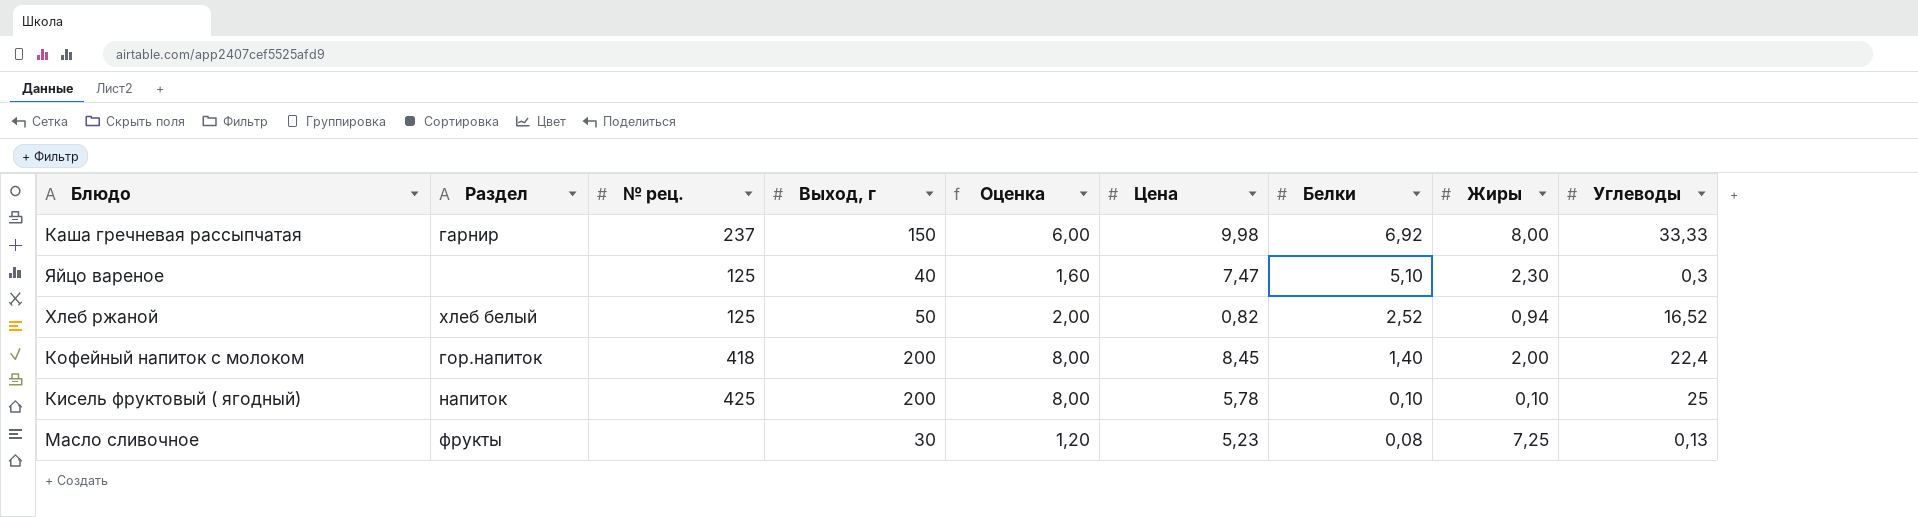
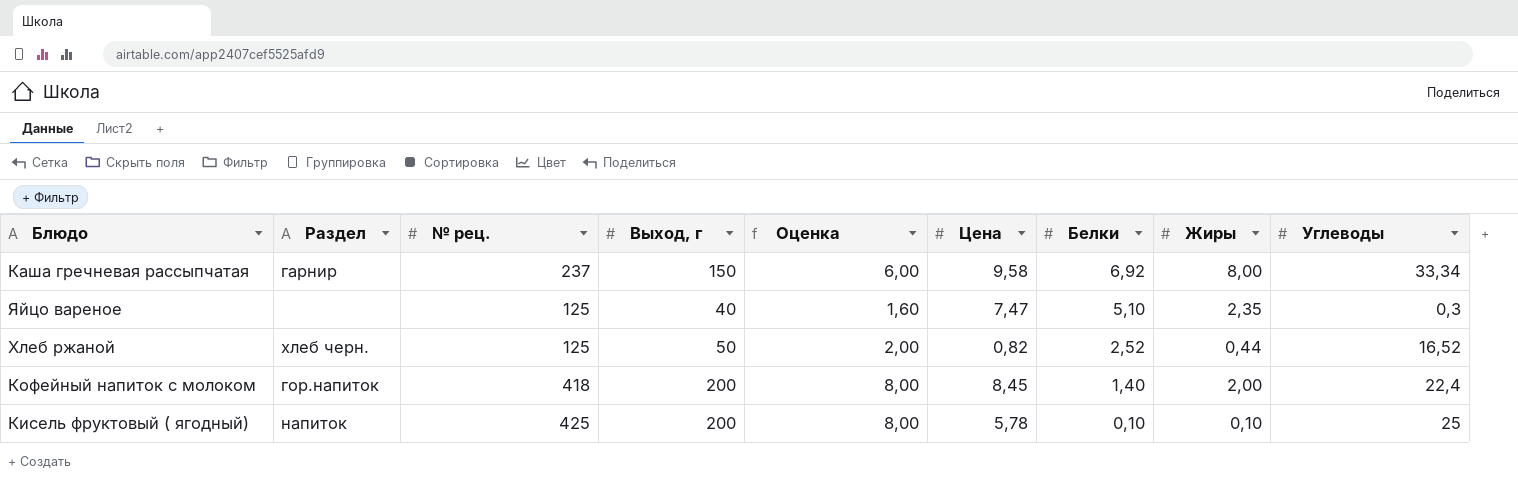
row Масло сливочное: фрукты | none | 30 | 1,20 | 5,23 | 0,08 | 7,25 | 0,13 -> none
Каша гречневая рассыпчатая | Цена: 9,98 -> 9,58
Каша гречневая рассыпчатая | Углеводы: 33,33 -> 33,34
Яйцо вареное | Жиры: 2,30 -> 2,35
Хлеб ржаной | Раздел: хлеб белый -> хлеб черн.
Хлеб ржаной | Жиры: 0,94 -> 0,44

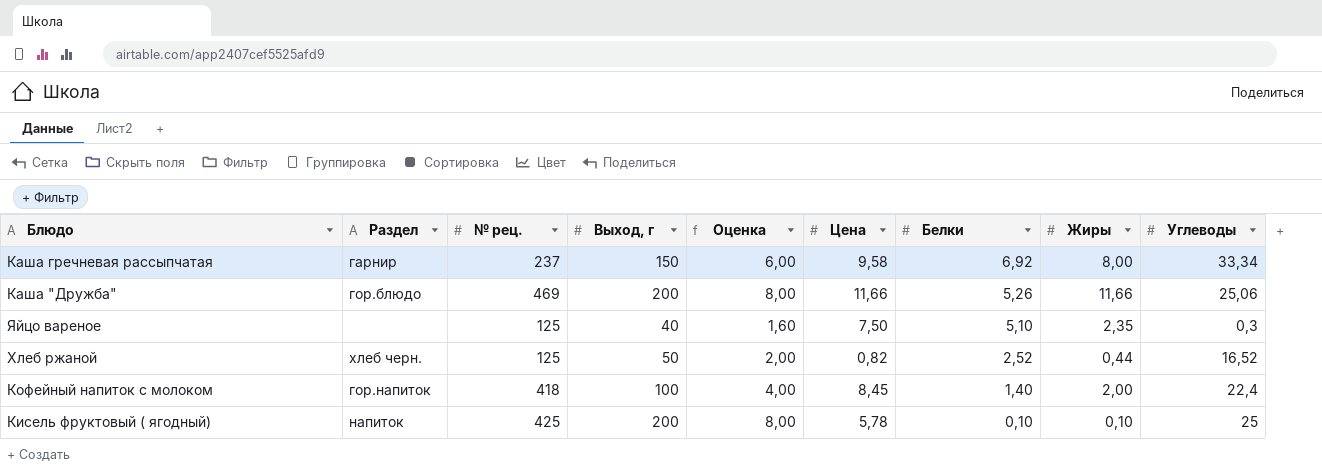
row Каша "Дружба": none -> гор.блюдо | 469 | 200 | 8,00 | 11,66 | 5,26 | 11,66 | 25,06
Яйцо вареное | Цена: 7,47 -> 7,50
Кофейный напиток с молоком | Выход, г: 200 -> 100
Кофейный напиток с молоком | Оценка: 8,00 -> 4,00

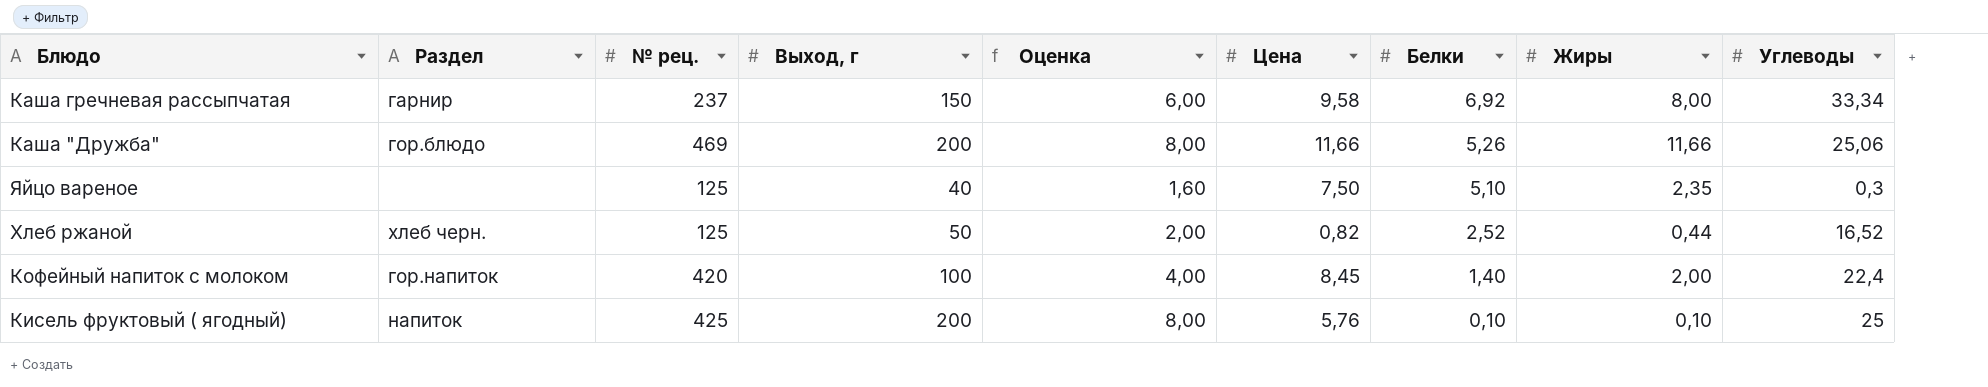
Кофейный напиток с молоком | № рец.: 418 -> 420
Кисель фруктовый ( ягодный) | Цена: 5,78 -> 5,76

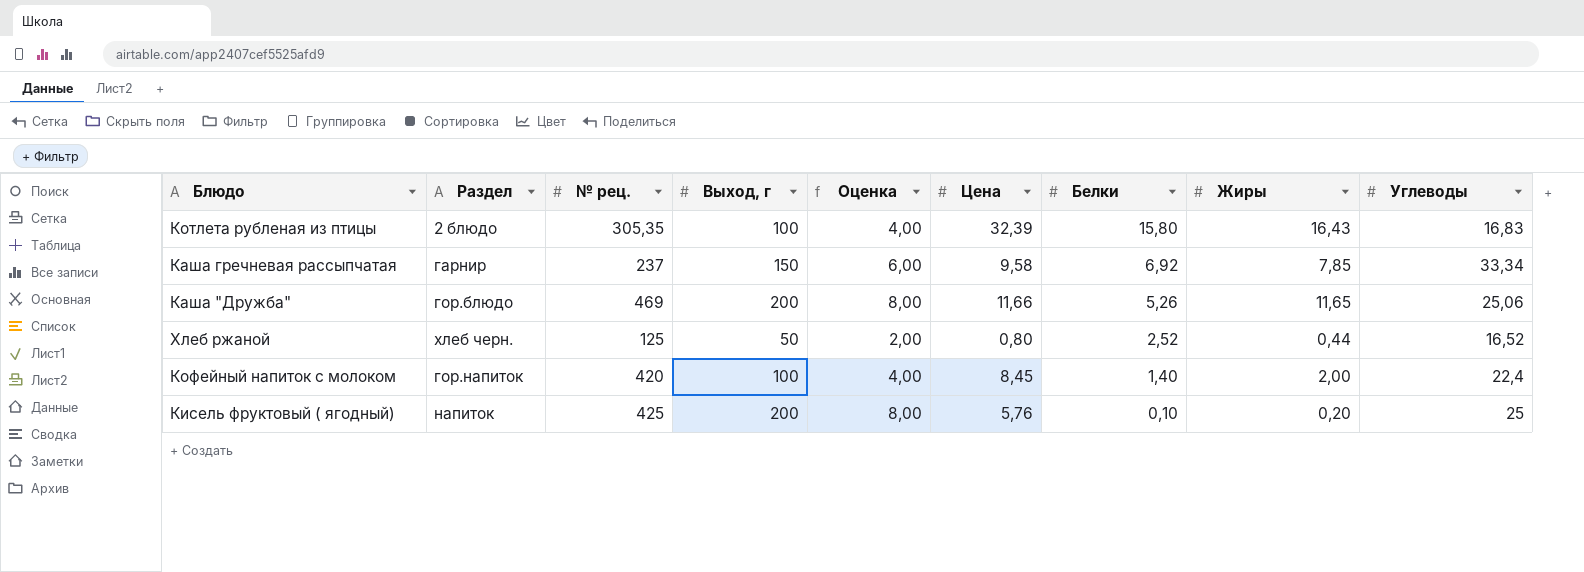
row Яйцо вареное: none | 125 | 40 | 1,60 | 7,50 | 5,10 | 2,35 | 0,3 -> none
row Котлета рубленая из птицы: none -> 2 блюдо | 305,35 | 100 | 4,00 | 32,39 | 15,80 | 16,43 | 16,83
Каша гречневая рассыпчатая | Жиры: 8,00 -> 7,85
Каша "Дружба" | Жиры: 11,66 -> 11,65
Хлеб ржаной | Цена: 0,82 -> 0,80
Кисель фруктовый ( ягодный) | Жиры: 0,10 -> 0,20

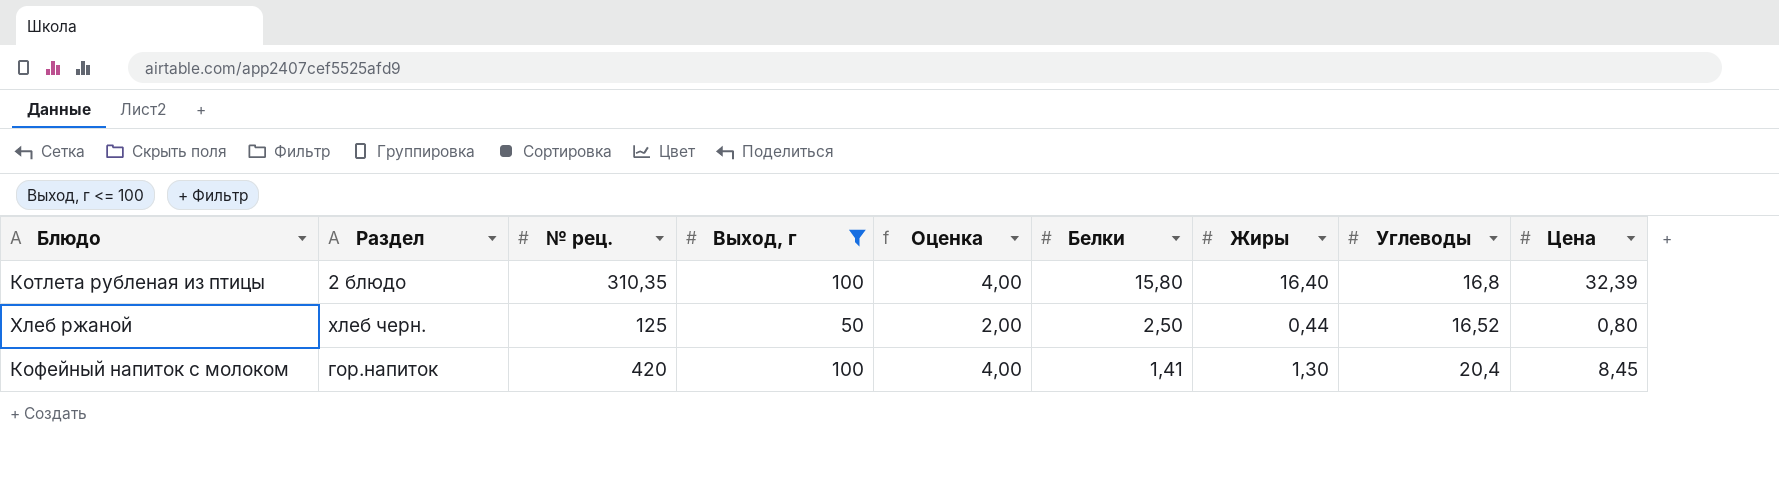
filter: none -> Выход, г <= 100
column Цена | position: 6 -> 9
Котлета рубленая из птицы | № рец.: 305,35 -> 310,35
Котлета рубленая из птицы | Жиры: 16,43 -> 16,40
Котлета рубленая из птицы | Углеводы: 16,83 -> 16,8
Хлеб ржаной | Белки: 2,52 -> 2,50
Кофейный напиток с молоком | Белки: 1,40 -> 1,41
Кофейный напиток с молоком | Жиры: 2,00 -> 1,30
Кофейный напиток с молоком | Углеводы: 22,4 -> 20,4

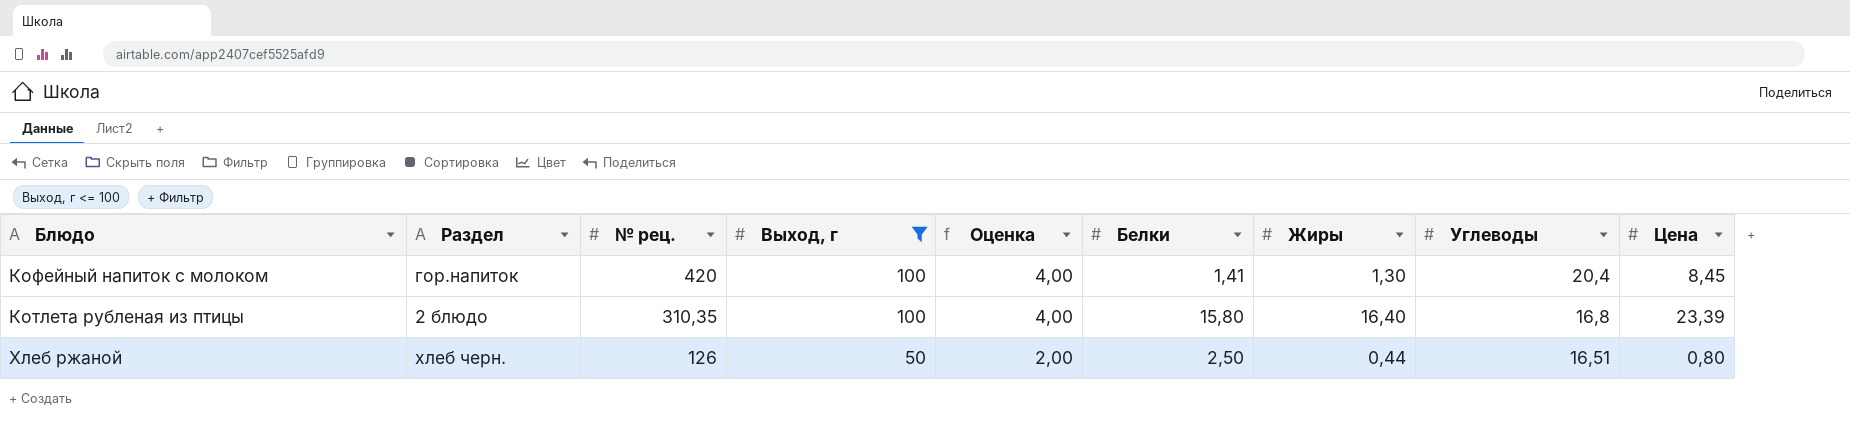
row order: Белки descending -> № рец. descending
Котлета рубленая из птицы | Цена: 32,39 -> 23,39
Хлеб ржаной | № рец.: 125 -> 126
Хлеб ржаной | Углеводы: 16,52 -> 16,51

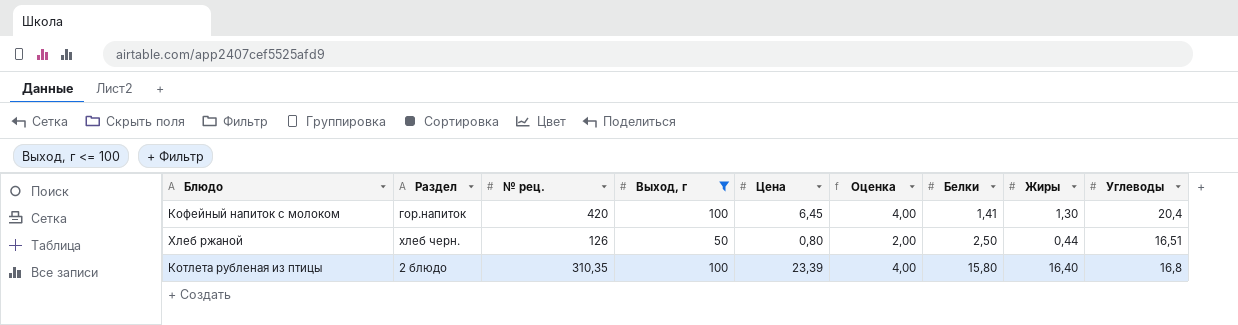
row order: № рец. descending -> Белки ascending
column Цена | position: 9 -> 5
Кофейный напиток с молоком | Цена: 8,45 -> 6,45

